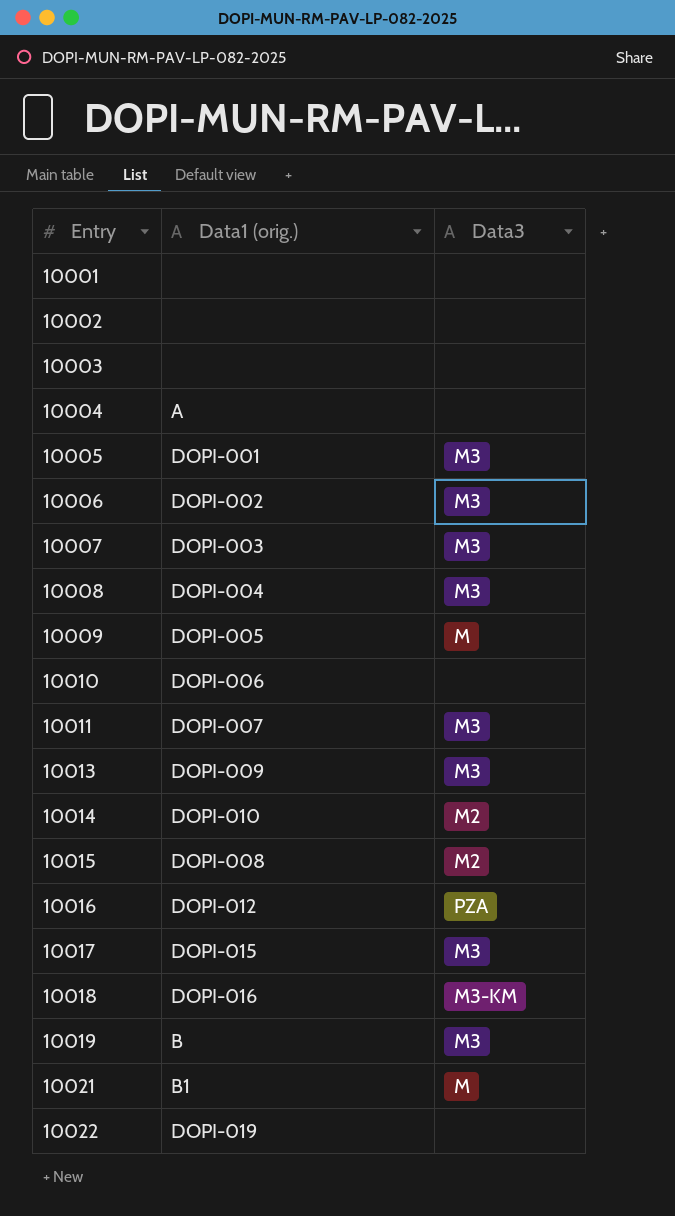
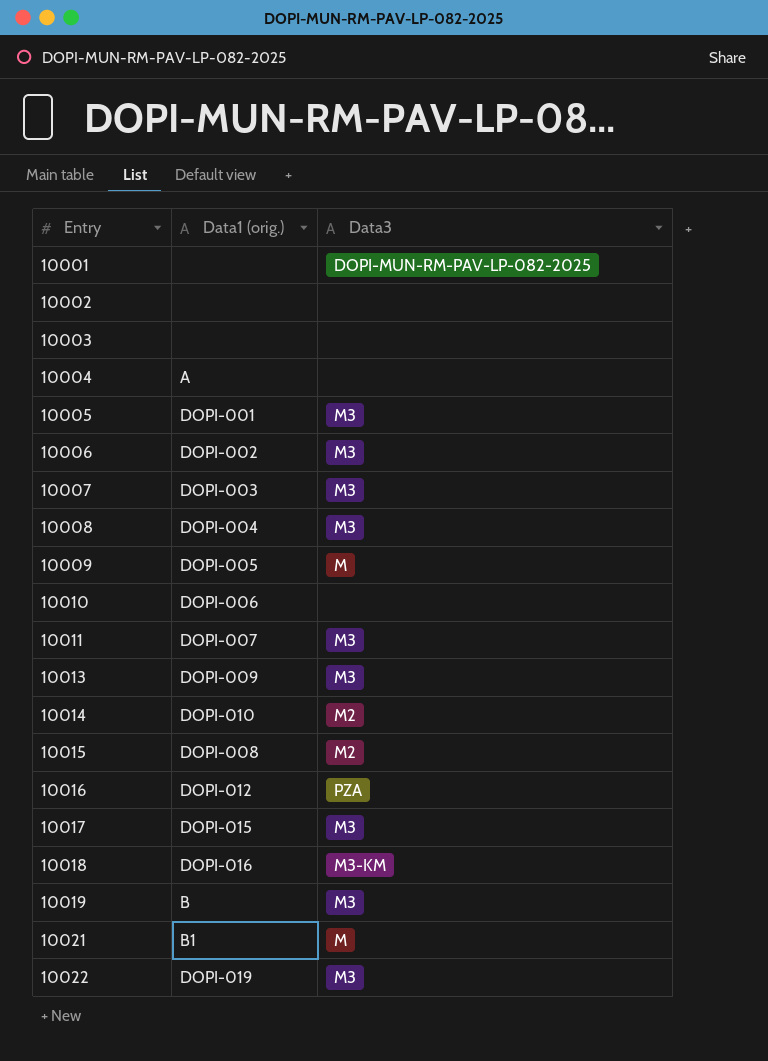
10001 | Data3: none -> DOPI-MUN-RM-PAV-LP-082-2025
10022 | Data3: none -> M3

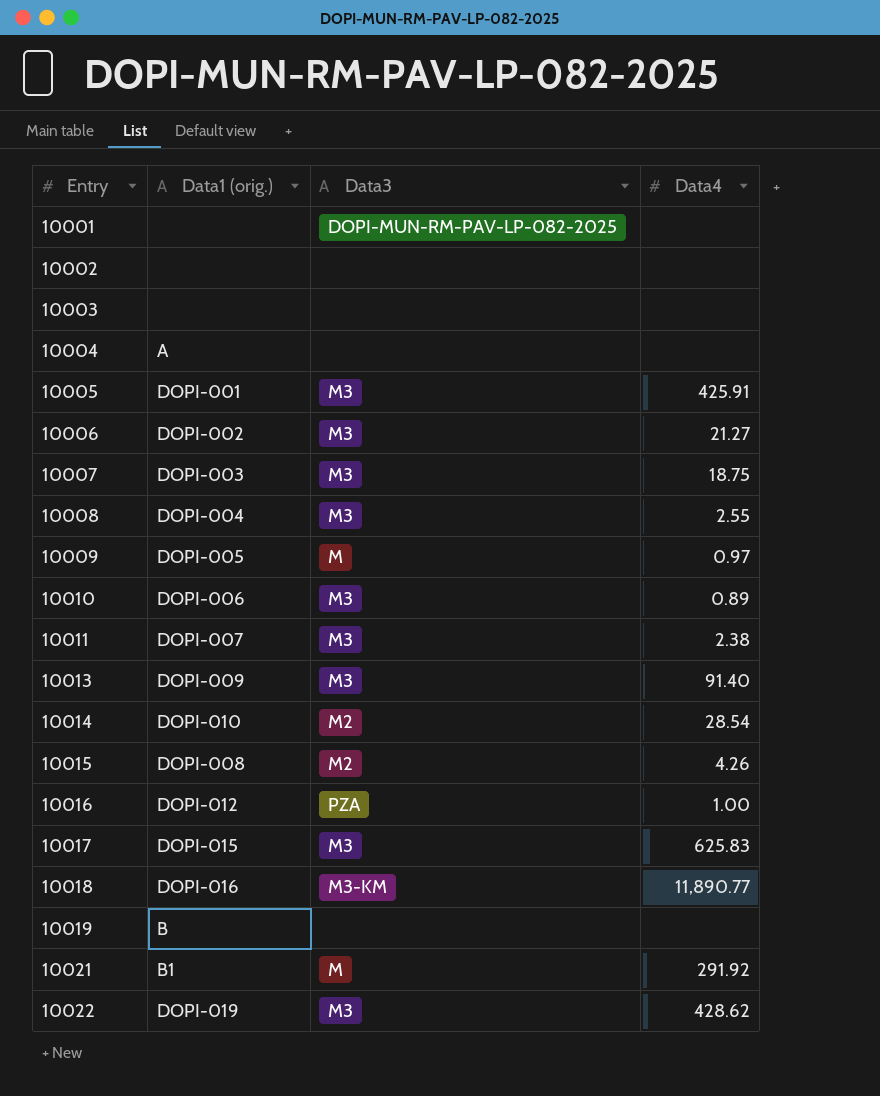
column Data4 | position: none -> 4
10010 | Data3: none -> M3
10019 | Data3: M3 -> none

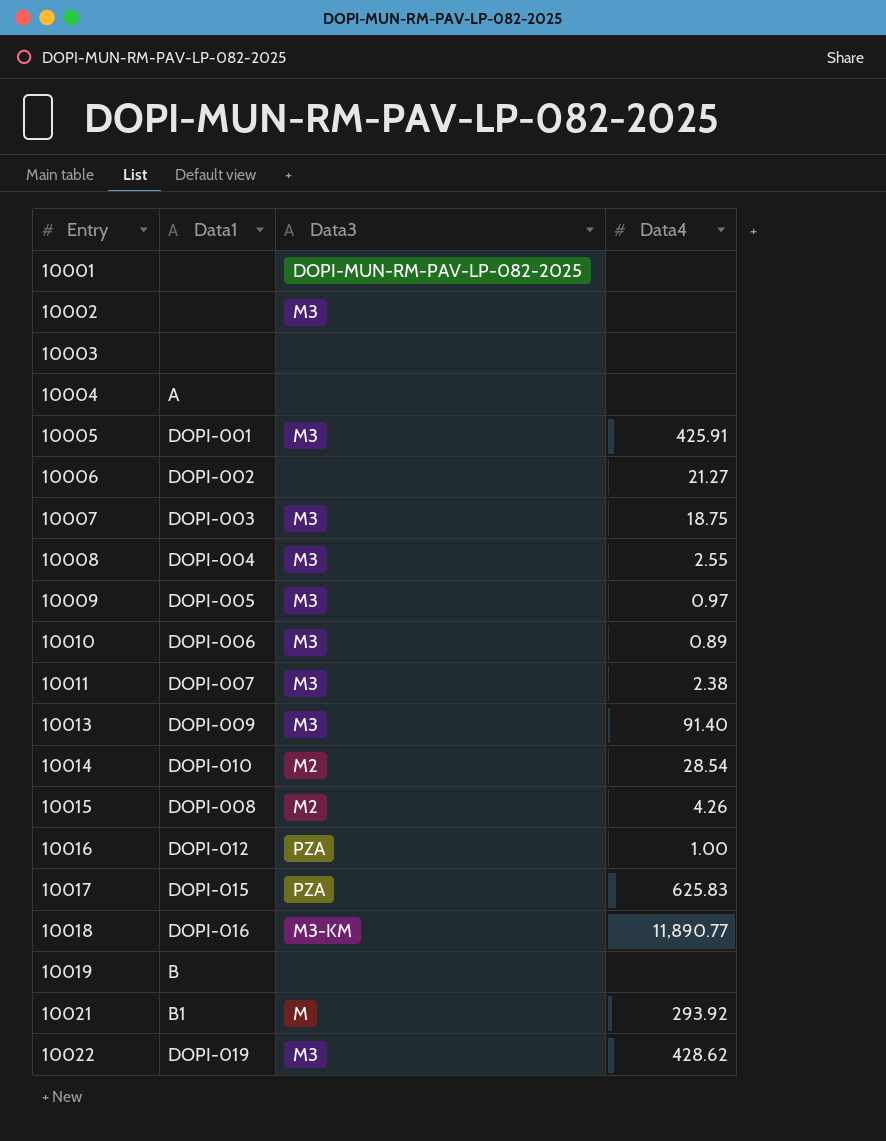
column name: Data1 (orig.) -> Data1
10002 | Data3: none -> M3
10006 | Data3: M3 -> none
10009 | Data3: M -> M3
10017 | Data3: M3 -> PZA
10021 | Data4: 291.92 -> 293.92

